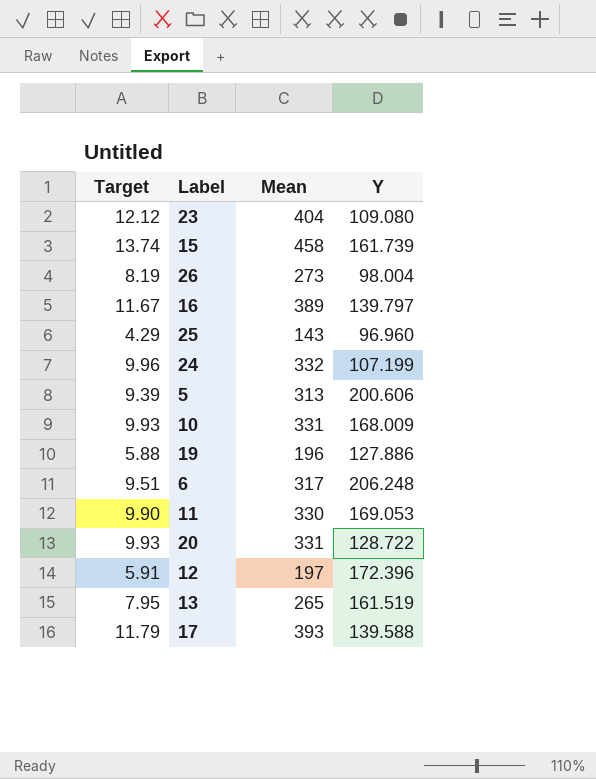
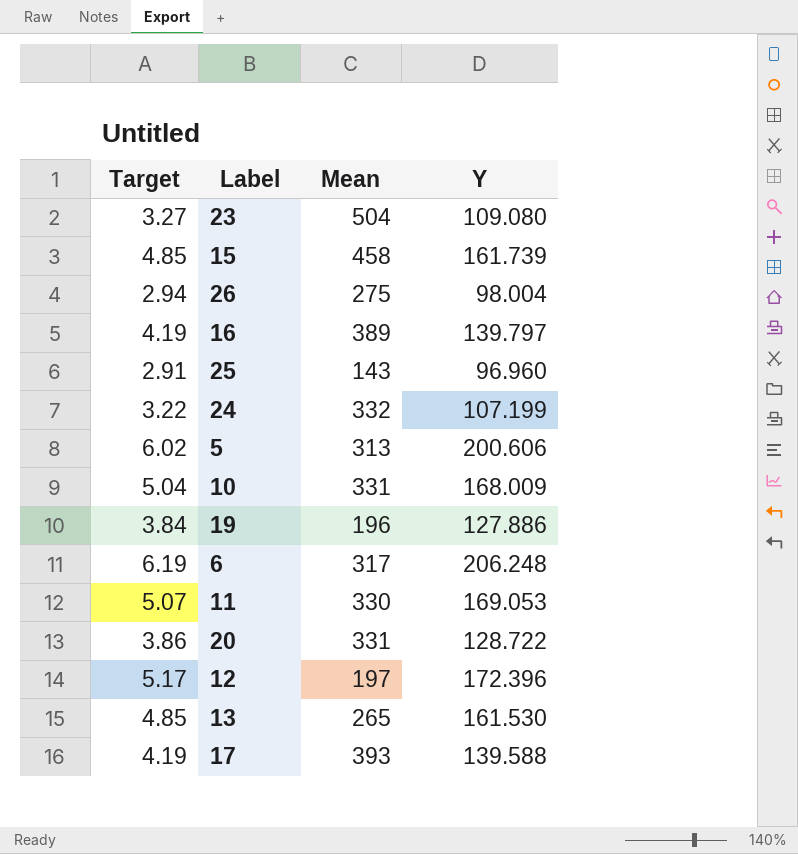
column Target | formula: [Mean] * 0.03 -> [Y] * 0.03
23 | Mean: 404 -> 504
26 | Mean: 273 -> 275
13 | Y: 161.519 -> 161.530

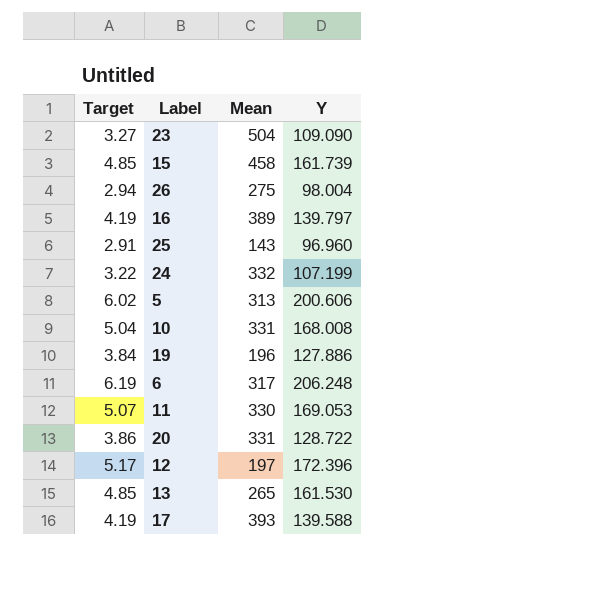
23 | Y: 109.080 -> 109.090
10 | Y: 168.009 -> 168.008

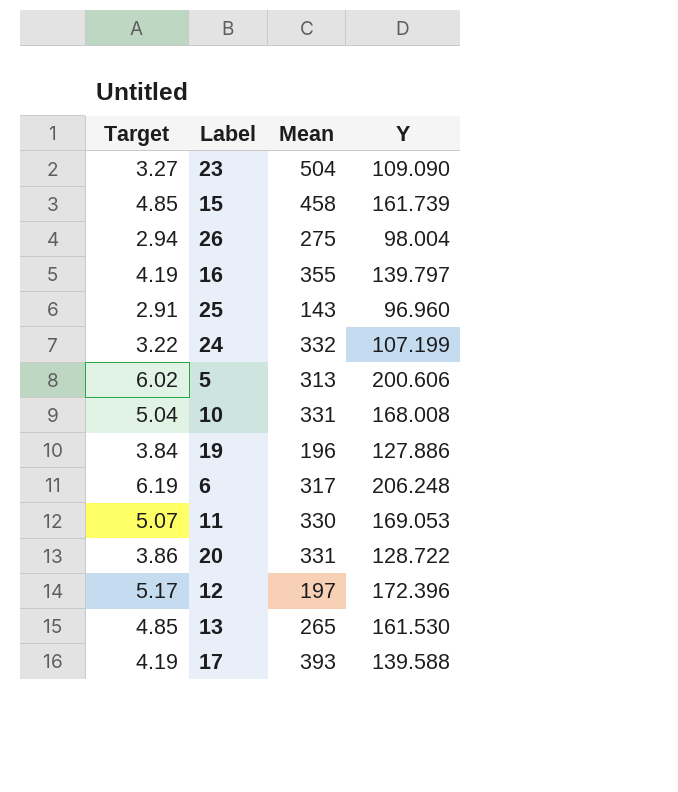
16 | Mean: 389 -> 355

